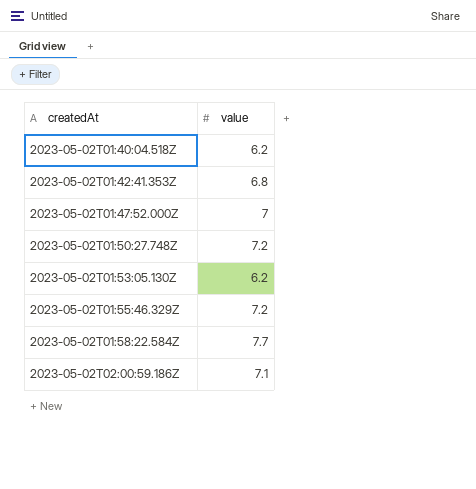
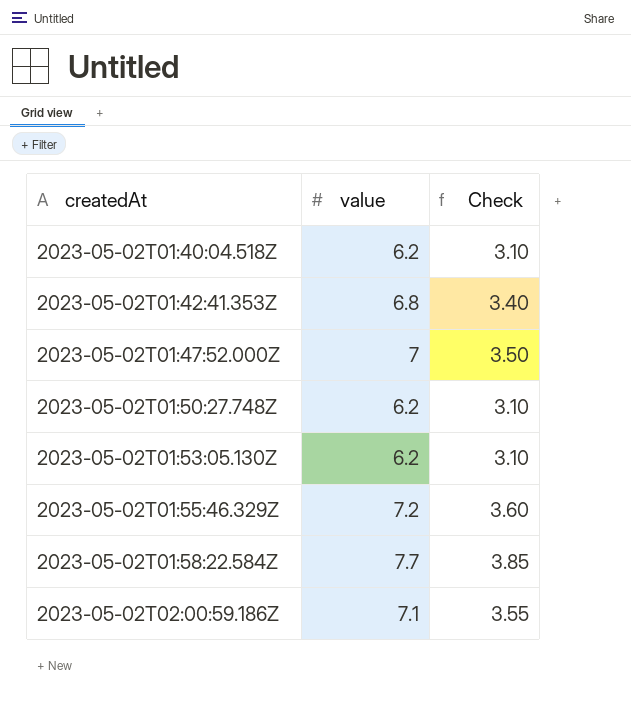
column Check | formula: none -> [value] * 0.5
2023-05-02T01:50:27.748Z | value: 7.2 -> 6.2

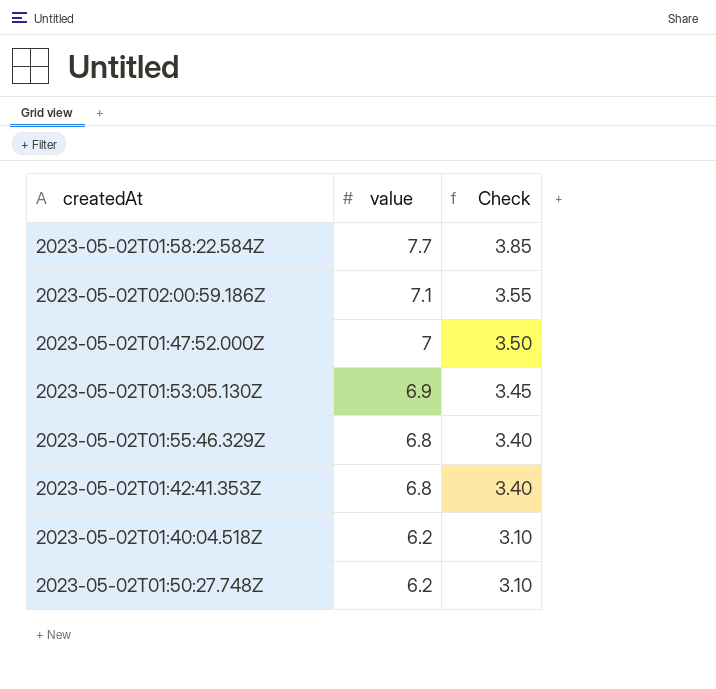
row order: createdAt ascending -> value descending
2023-05-02T01:53:05.130Z | value: 6.2 -> 6.9
2023-05-02T01:53:05.130Z | Check: 3.10 -> 3.45
2023-05-02T01:55:46.329Z | value: 7.2 -> 6.8
2023-05-02T01:55:46.329Z | Check: 3.60 -> 3.40

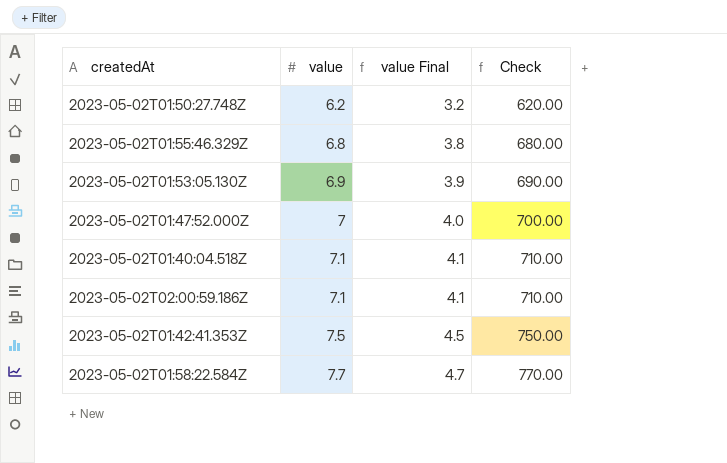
row order: value descending -> value ascending
column value Final | formula: none -> [value] - 3
column Check | formula: [value] * 0.5 -> [value] * 100
2023-05-02T01:40:04.518Z | value: 6.2 -> 7.1
2023-05-02T01:42:41.353Z | value: 6.8 -> 7.5

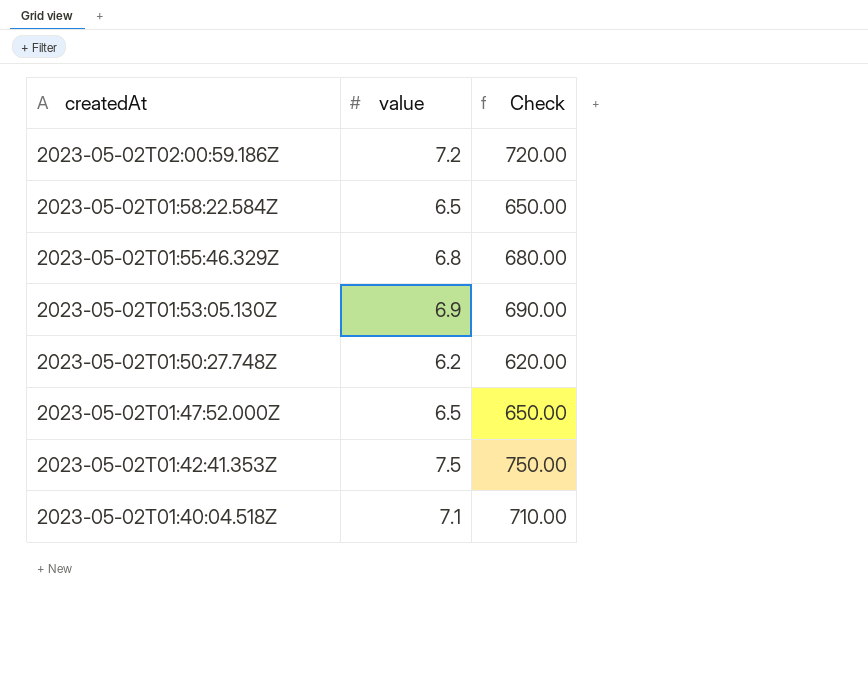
row order: value ascending -> createdAt descending
column value Final | formula: [value] - 3 -> none
2023-05-02T02:00:59.186Z | value: 7.1 -> 7.2
2023-05-02T02:00:59.186Z | Check: 710.00 -> 720.00
2023-05-02T01:58:22.584Z | value: 7.7 -> 6.5
2023-05-02T01:58:22.584Z | Check: 770.00 -> 650.00
2023-05-02T01:47:52.000Z | value: 7 -> 6.5
2023-05-02T01:47:52.000Z | Check: 700.00 -> 650.00

